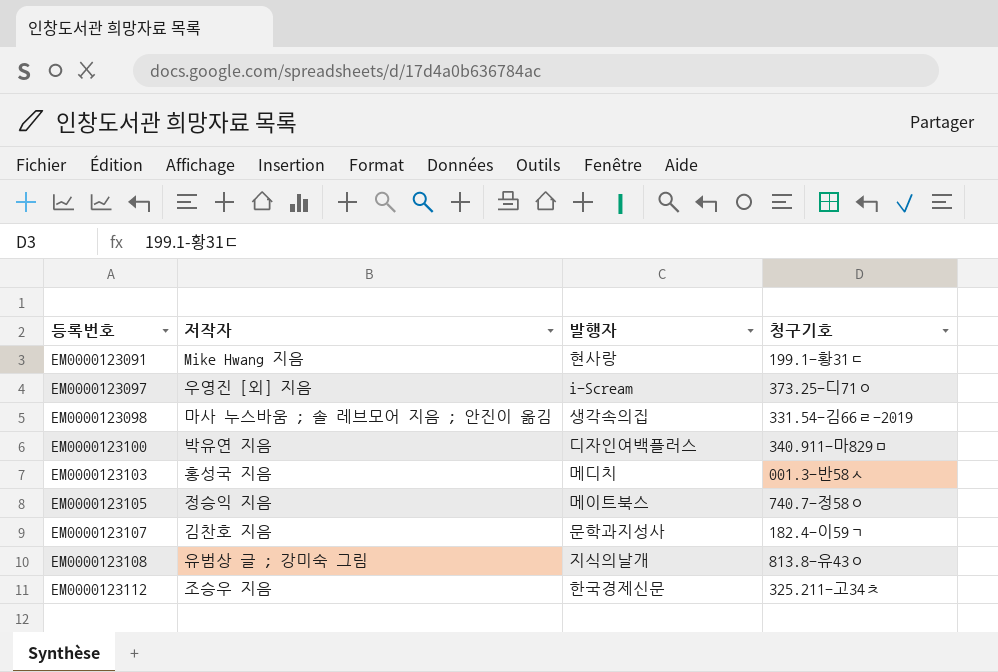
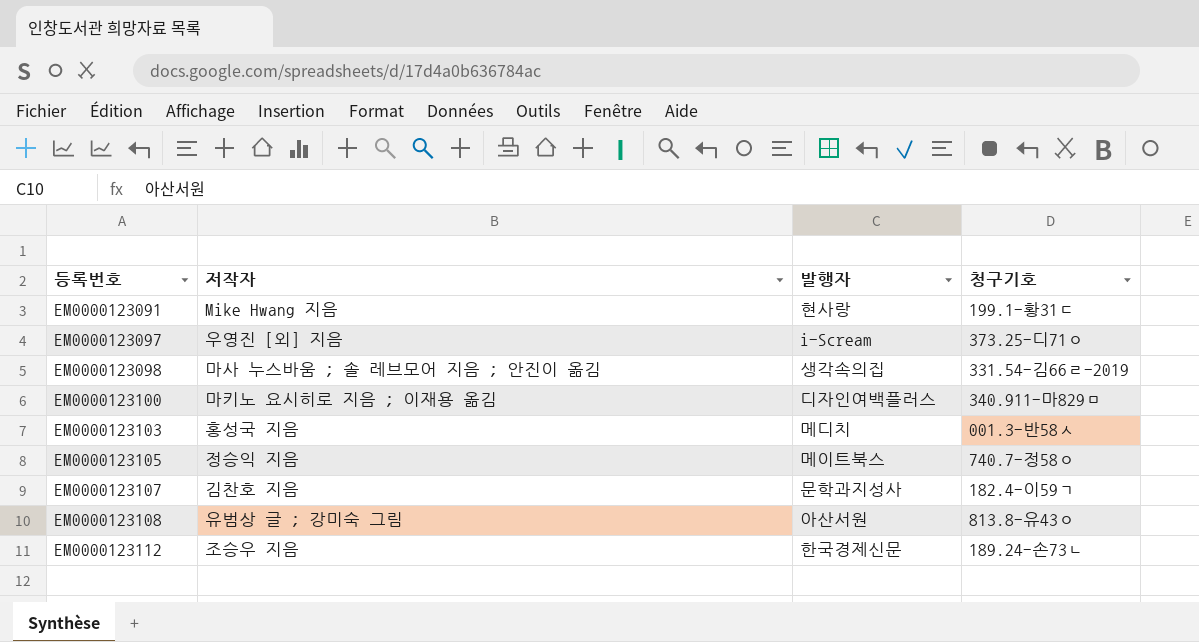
EM0000123100 | 저작자: 박유연 지음 -> 마키노 요시히로 지음 ; 이재용 옮김
EM0000123108 | 발행자: 지식의날개 -> 아산서원
EM0000123112 | 청구기호: 325.211-고34ㅊ -> 189.24-손73ㄴ

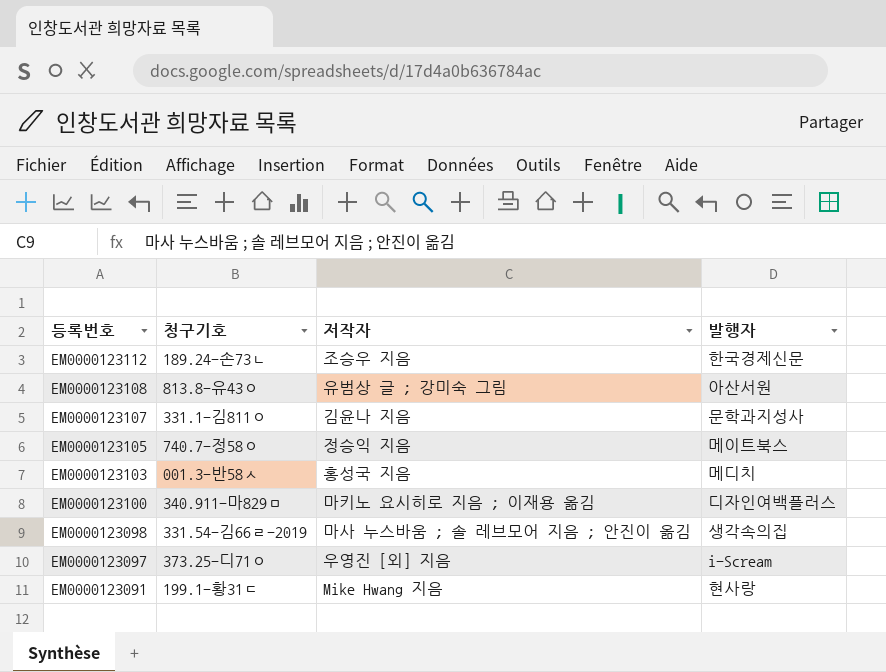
row order: 등록번호 ascending -> 등록번호 descending
column 청구기호 | position: 4 -> 2
EM0000123107 | 청구기호: 182.4-이59ㄱ -> 331.1-김811ㅇ
EM0000123107 | 저작자: 김찬호 지음 -> 김윤나 지음

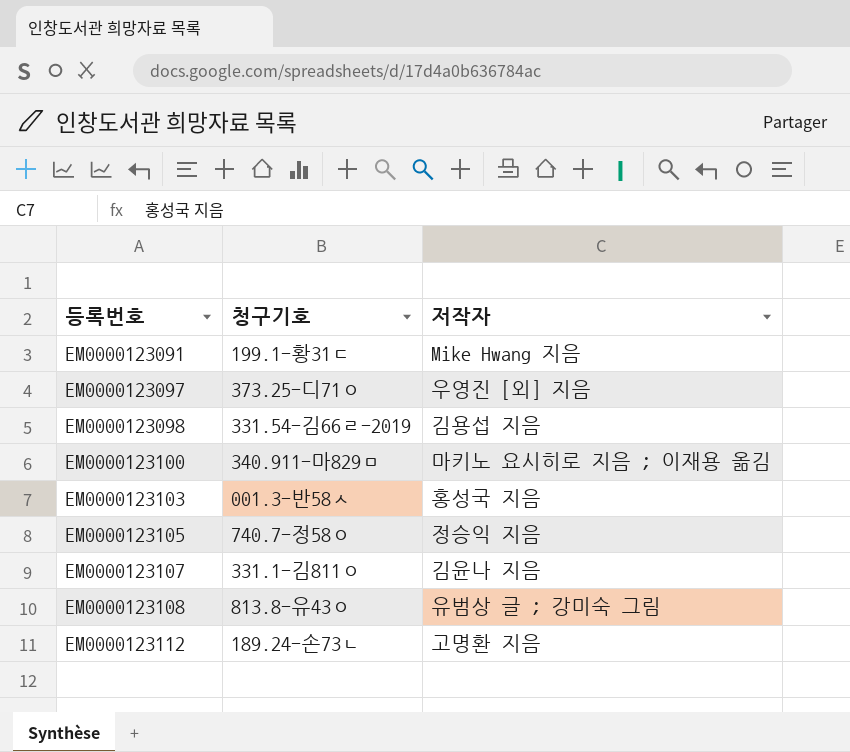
row order: 등록번호 descending -> 등록번호 ascending
column 발행자 | position: 4 -> none
EM0000123098 | 저작자: 마사 누스바움 ; 솔 레브모어 지음 ; 안진이 옮김 -> 김용섭 지음
EM0000123112 | 저작자: 조승우 지음 -> 고명환 지음

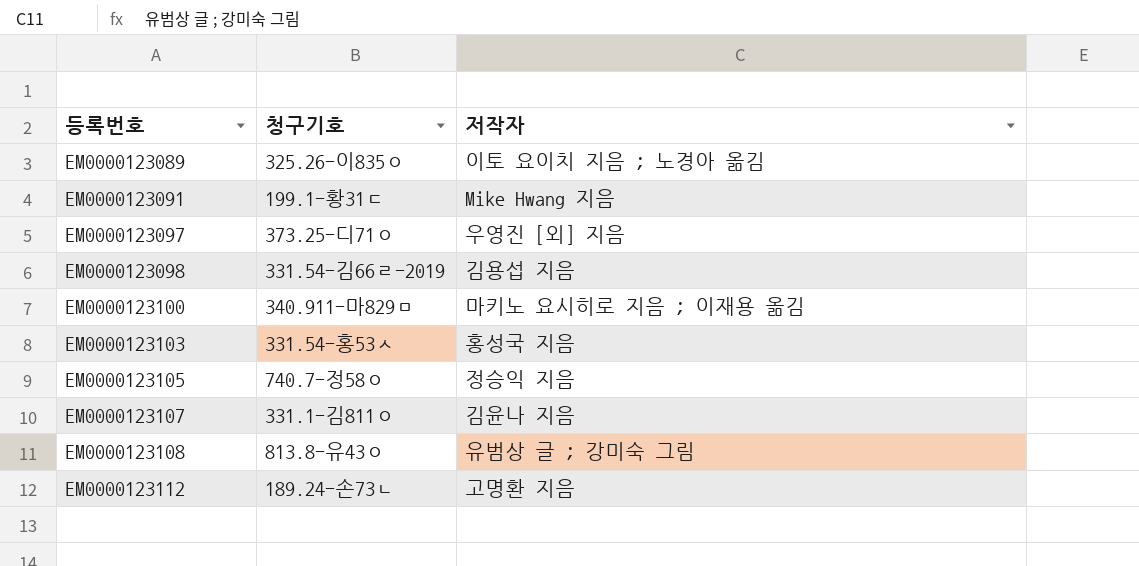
row EM0000123089: none -> 325.26-이835ㅇ | 이토 요이치 지음 ; 노경아 옮김
EM0000123103 | 청구기호: 001.3-반58ㅅ -> 331.54-홍53ㅅ

